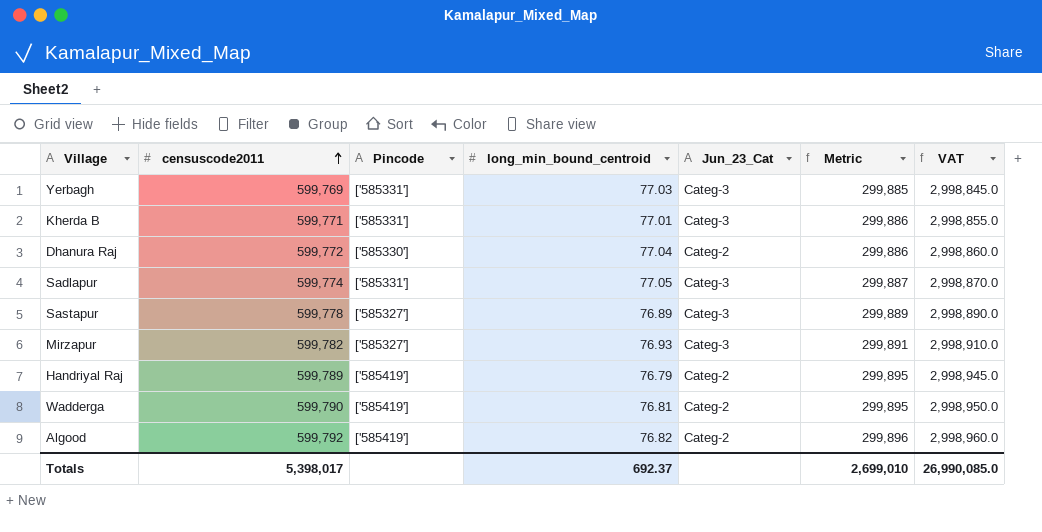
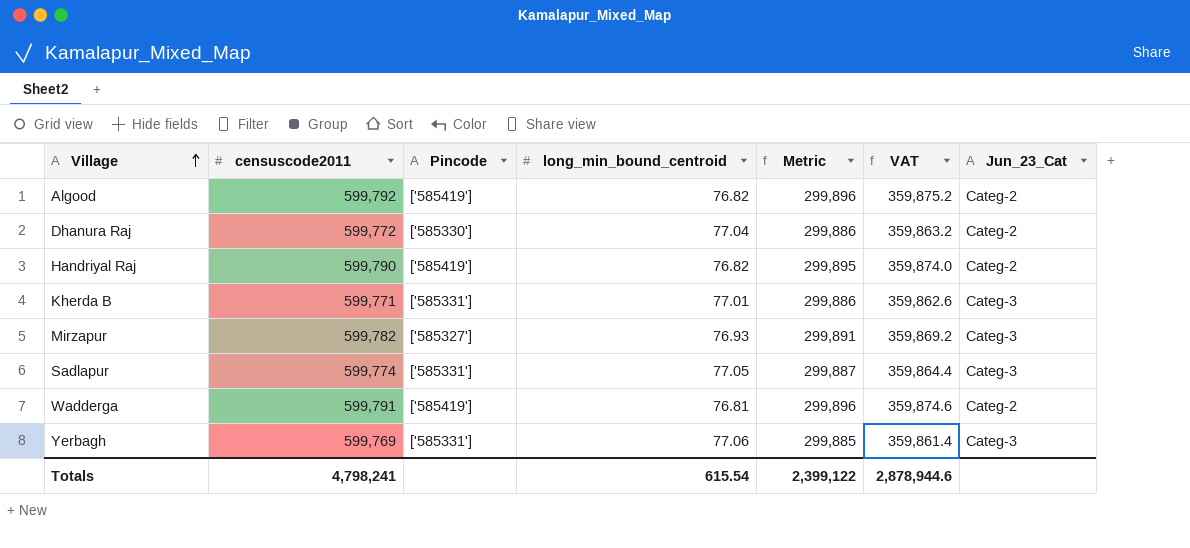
row order: censuscode2011 ascending -> Village ascending
column VAT | formula: [censuscode2011] * 5 -> [censuscode2011] * 0.6
column Jun_23_Cat | position: 5 -> 7
row Sastapur: 599,778 | ['585327'] | 76.89 | Categ-3 | 299,889 | 2,998,890.0 -> none
Handriyal Raj | censuscode2011: 599,789 -> 599,790
Handriyal Raj | long_min_bound_centroid: 76.79 -> 76.82
Wadderga | censuscode2011: 599,790 -> 599,791
Wadderga | Metric: 299,895 -> 299,896
Yerbagh | long_min_bound_centroid: 77.03 -> 77.06
Totals | censuscode2011: 5,398,017 -> 4,798,241
Totals | long_min_bound_centroid: 692.37 -> 615.54
Totals | Metric: 2,699,010 -> 2,399,122
Totals | VAT: 26,990,085.0 -> 2,878,944.6

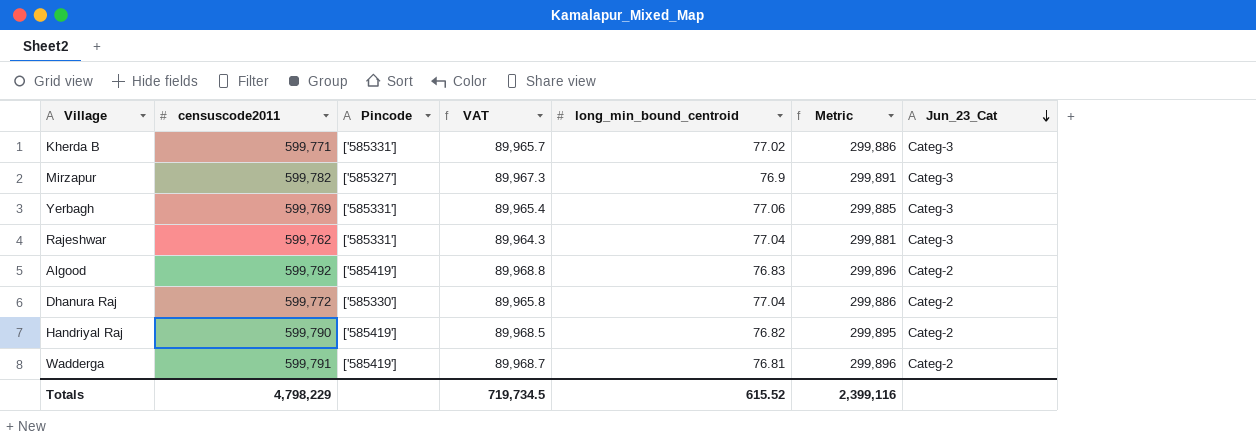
row order: Village ascending -> Jun_23_Cat descending
column VAT | formula: [censuscode2011] * 0.6 -> [censuscode2011] * 0.15
column VAT | position: 6 -> 4
row Sadlapur: 599,774 | ['585331'] | 77.05 | 299,887 | 359,864.4 | Categ-3 -> none
Kherda B | long_min_bound_centroid: 77.01 -> 77.02
Mirzapur | long_min_bound_centroid: 76.93 -> 76.9
row Rajeshwar: none -> 599,762 | ['585331'] | 89,964.3 | 77.04 | 299,881 | Categ-3
Algood | long_min_bound_centroid: 76.82 -> 76.83
Totals | censuscode2011: 4,798,241 -> 4,798,229
Totals | VAT: 2,878,944.6 -> 719,734.5
Totals | long_min_bound_centroid: 615.54 -> 615.52
Totals | Metric: 2,399,122 -> 2,399,116

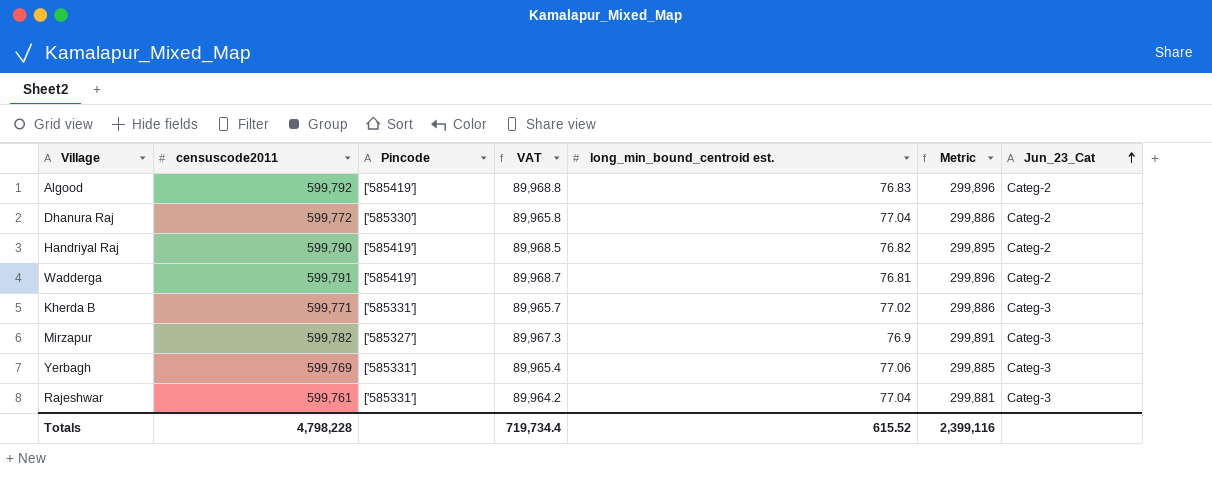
row order: Jun_23_Cat descending -> Jun_23_Cat ascending
column name: long_min_bound_centroid -> long_min_bound_centroid est.
Rajeshwar | censuscode2011: 599,762 -> 599,761
Rajeshwar | VAT: 89,964.3 -> 89,964.2
Totals | censuscode2011: 4,798,229 -> 4,798,228
Totals | VAT: 719,734.5 -> 719,734.4

